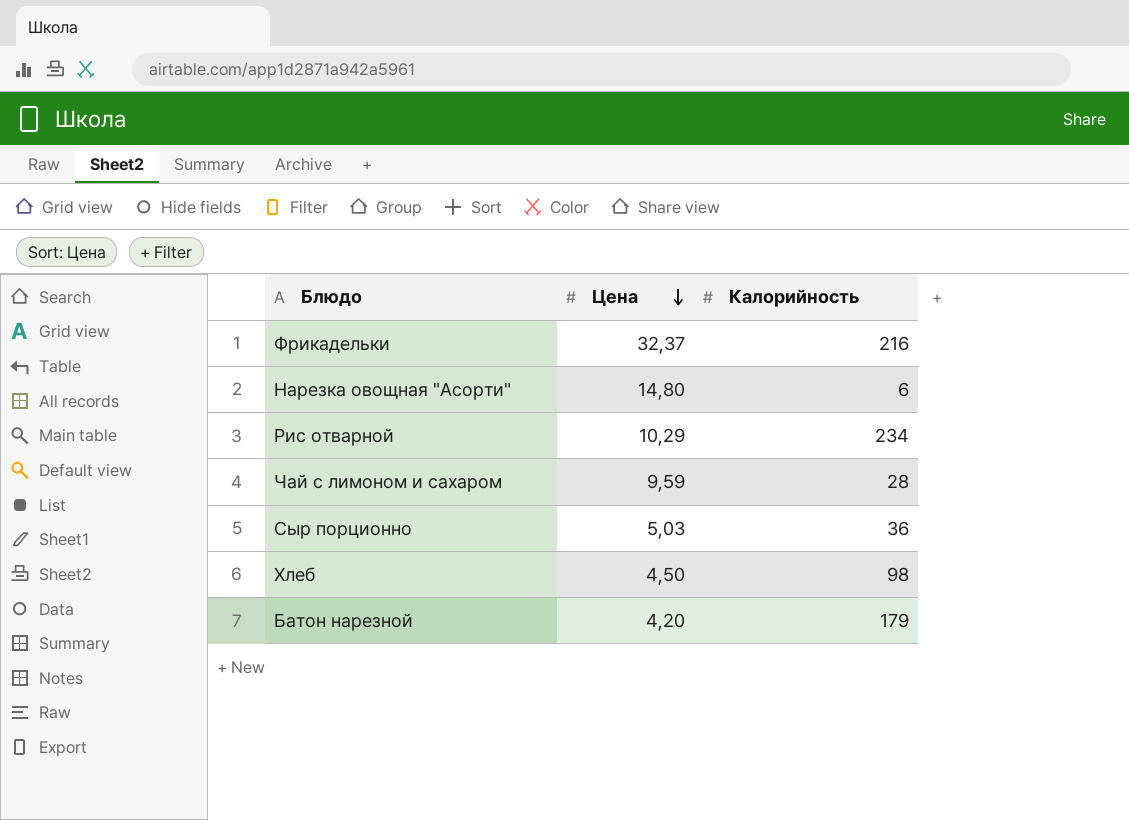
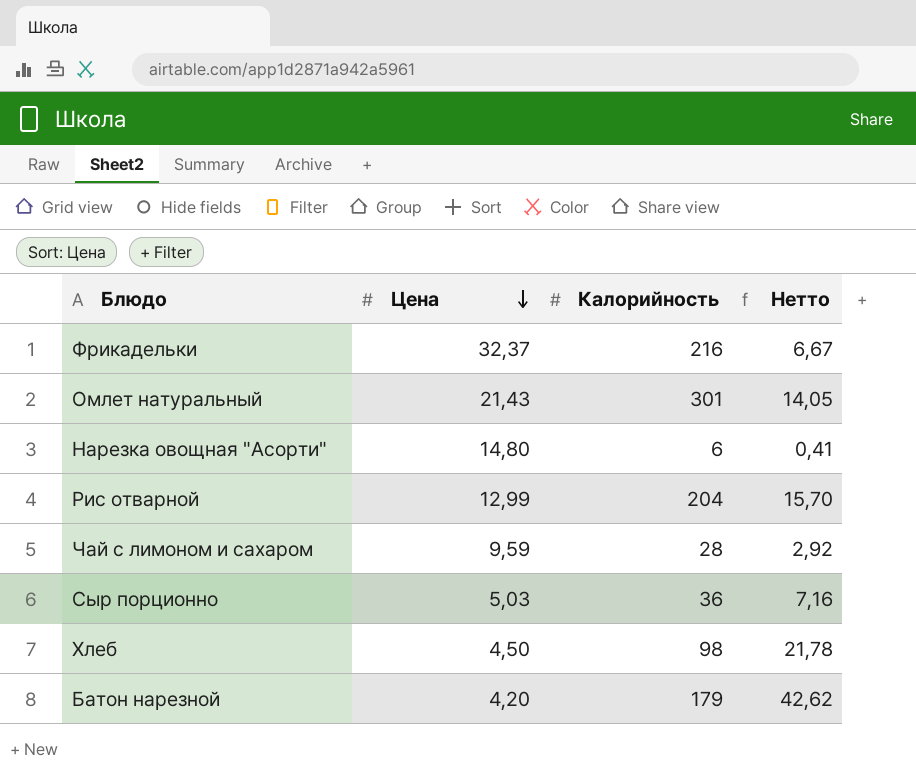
column Нетто | formula: none -> [Калорийность] / [Цена]
row Омлет натуральный: none -> 21,43 | 301 | 14,05
Рис отварной | Цена: 10,29 -> 12,99
Рис отварной | Калорийность: 234 -> 204

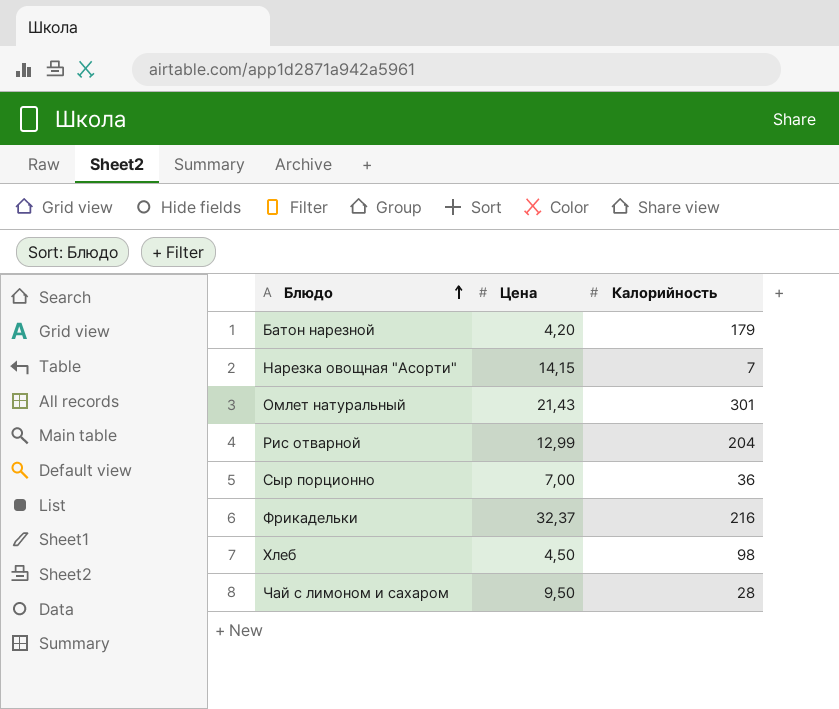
row order: Цена descending -> Блюдо ascending
column Нетто | formula: [Калорийность] / [Цена] -> none
Нарезка овощная "Асорти" | Цена: 14,80 -> 14,15
Нарезка овощная "Асорти" | Калорийность: 6 -> 7
Сыр порционно | Цена: 5,03 -> 7,00
Чай с лимоном и сахаром | Цена: 9,59 -> 9,50

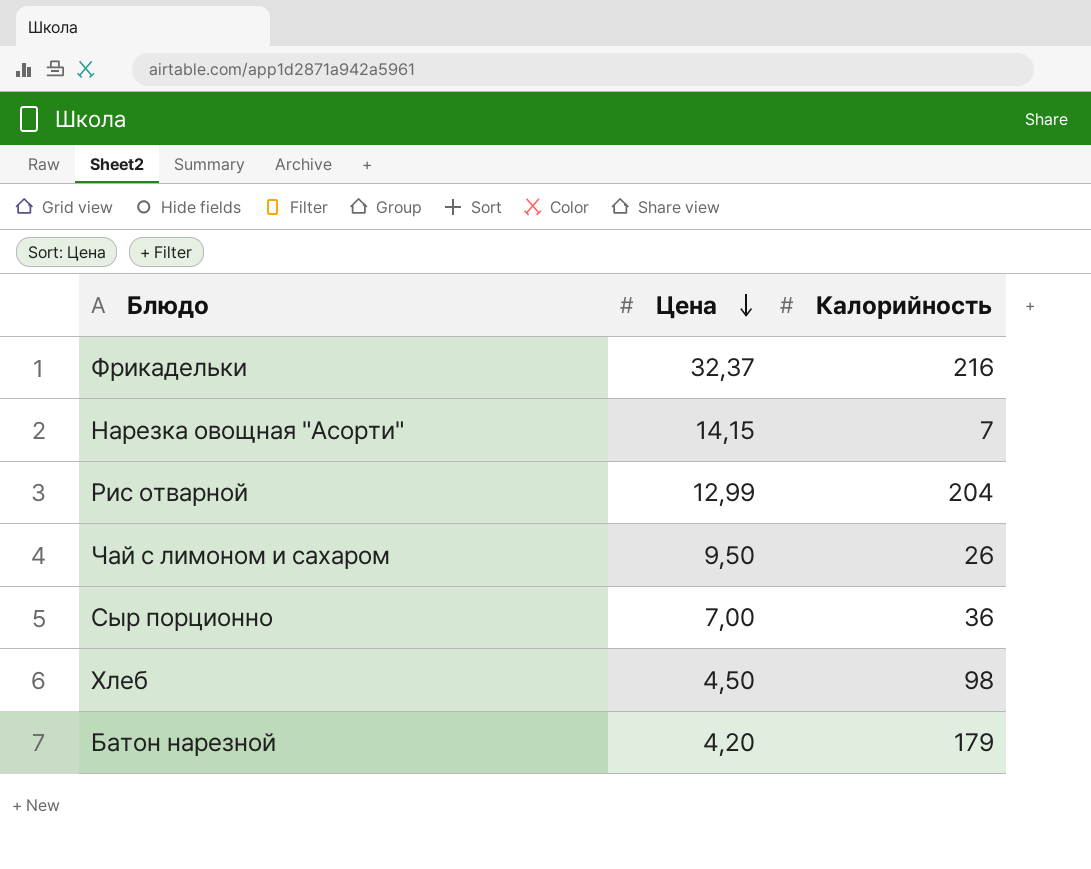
row order: Блюдо ascending -> Цена descending
row Омлет натуральный: 21,43 | 301 -> none
Чай с лимоном и сахаром | Калорийность: 28 -> 26

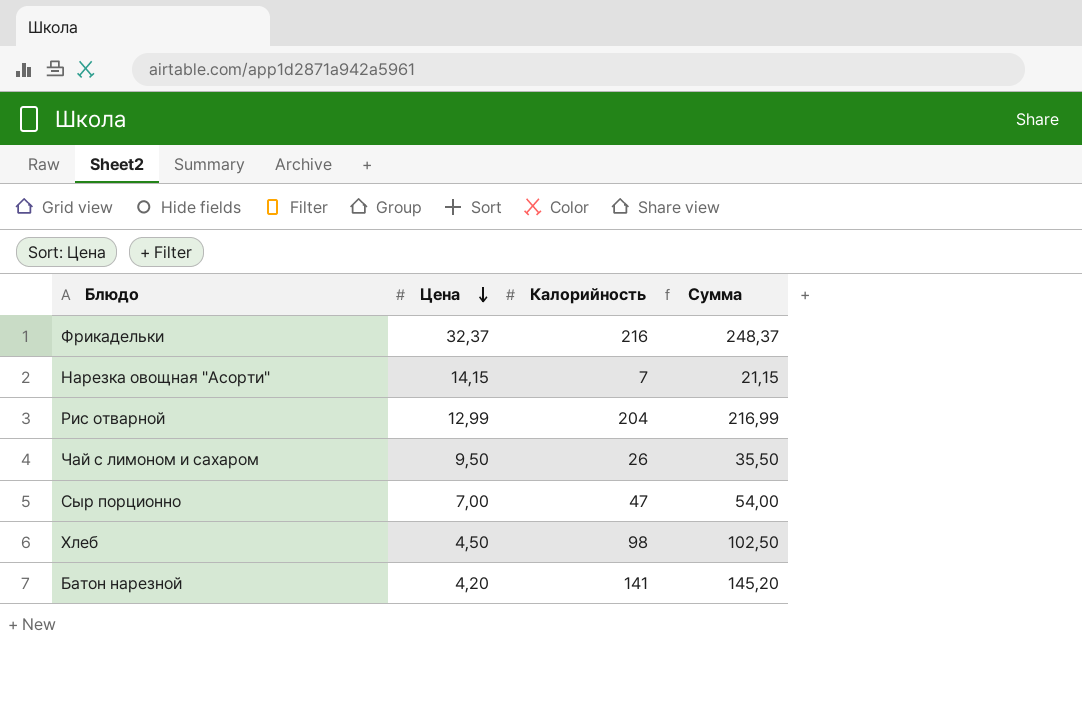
column Сумма | formula: none -> [Цена] + [Калорийность]
Сыр порционно | Калорийность: 36 -> 47
Батон нарезной | Калорийность: 179 -> 141

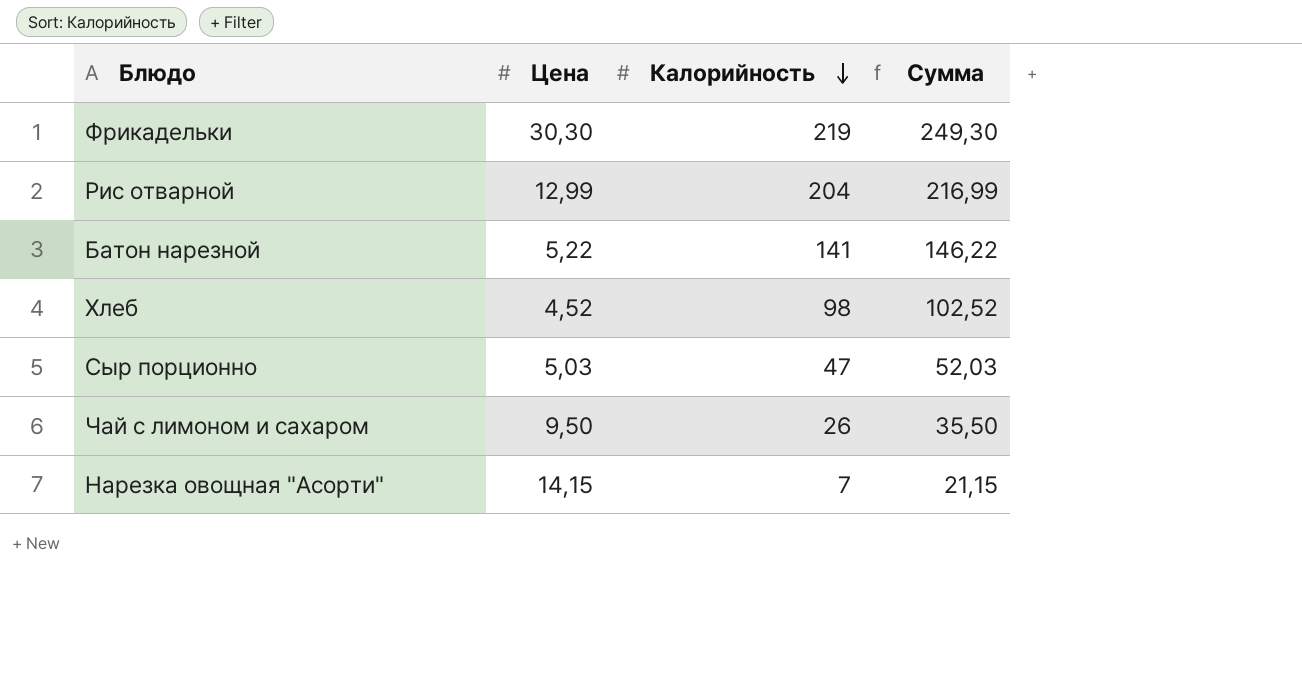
row order: Цена descending -> Калорийность descending
Фрикадельки | Цена: 32,37 -> 30,30
Фрикадельки | Калорийность: 216 -> 219
Фрикадельки | Сумма: 248,37 -> 249,30
Батон нарезной | Цена: 4,20 -> 5,22
Батон нарезной | Сумма: 145,20 -> 146,22
Хлеб | Цена: 4,50 -> 4,52
Хлеб | Сумма: 102,50 -> 102,52
Сыр порционно | Цена: 7,00 -> 5,03
Сыр порционно | Сумма: 54,00 -> 52,03

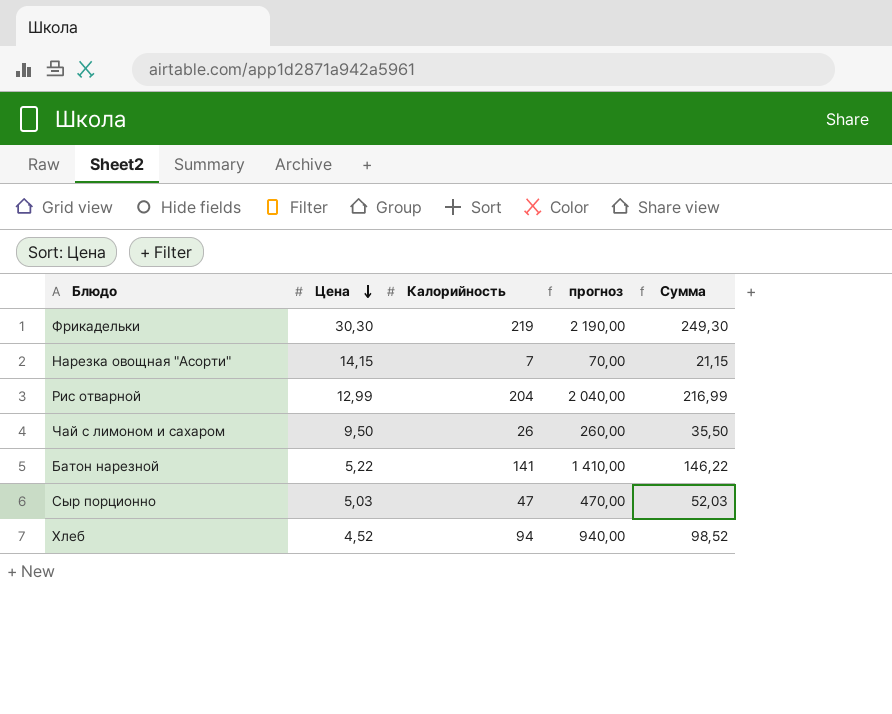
row order: Калорийность descending -> Цена descending
column прогноз | formula: none -> [Калорийность] * 10
Хлеб | Калорийность: 98 -> 94
Хлеб | Сумма: 102,52 -> 98,52

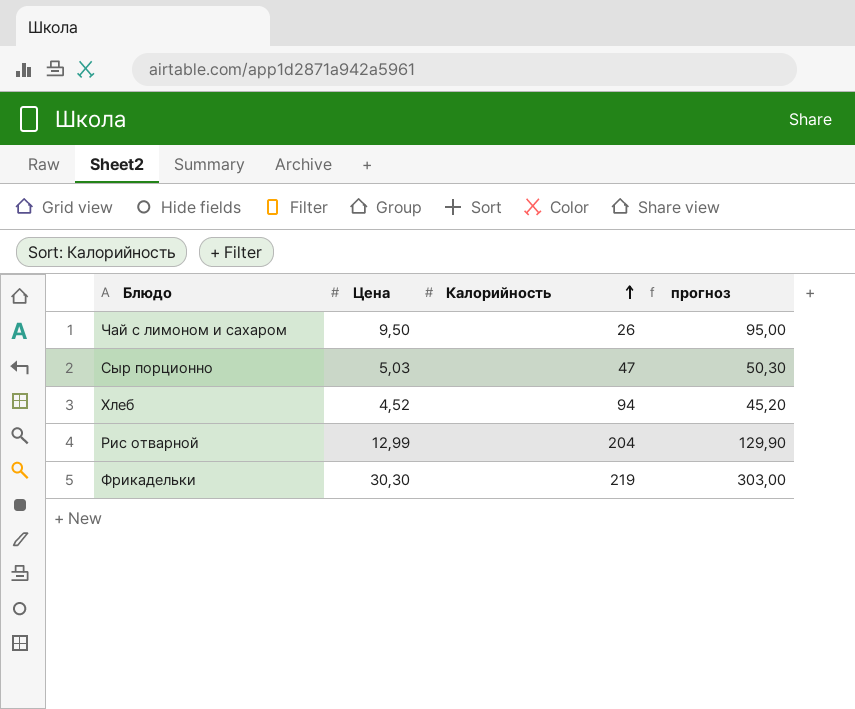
row order: Цена descending -> Калорийность ascending
column Сумма | formula: [Цена] + [Калорийность] -> none
column прогноз | formula: [Калорийность] * 10 -> [Цена] * 10
row Нарезка овощная "Асорти": 14,15 | 7 | 70,00 | 21,15 -> none
row Батон нарезной: 5,22 | 141 | 1 410,00 | 146,22 -> none

